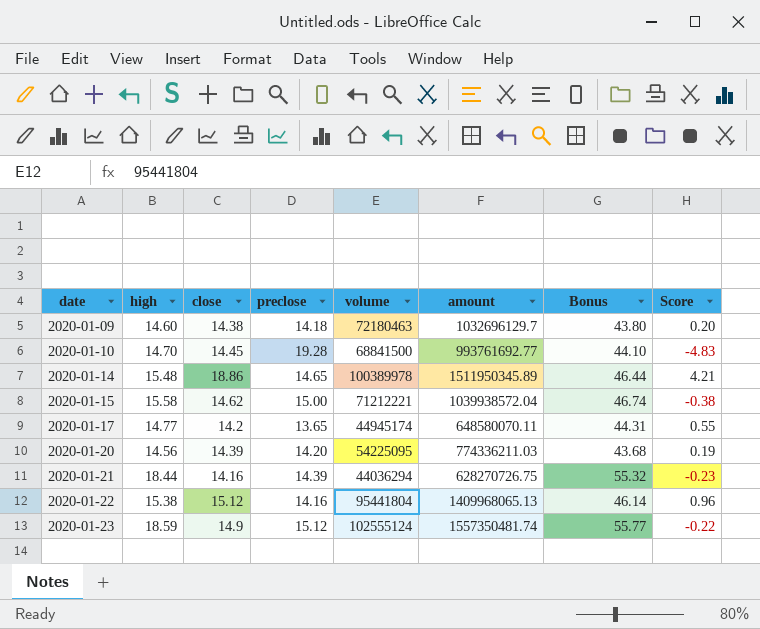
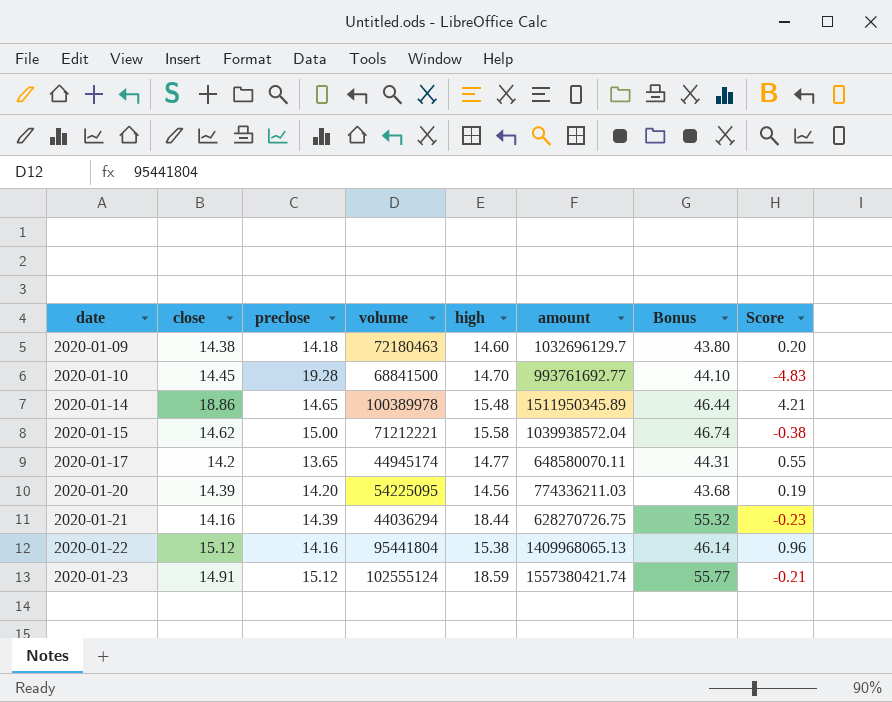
column high | position: 2 -> 5
2020-01-23 | close: 14.9 -> 14.91
2020-01-23 | amount: 1557350481.74 -> 1557380421.74
2020-01-23 | Score: -0.22 -> -0.21

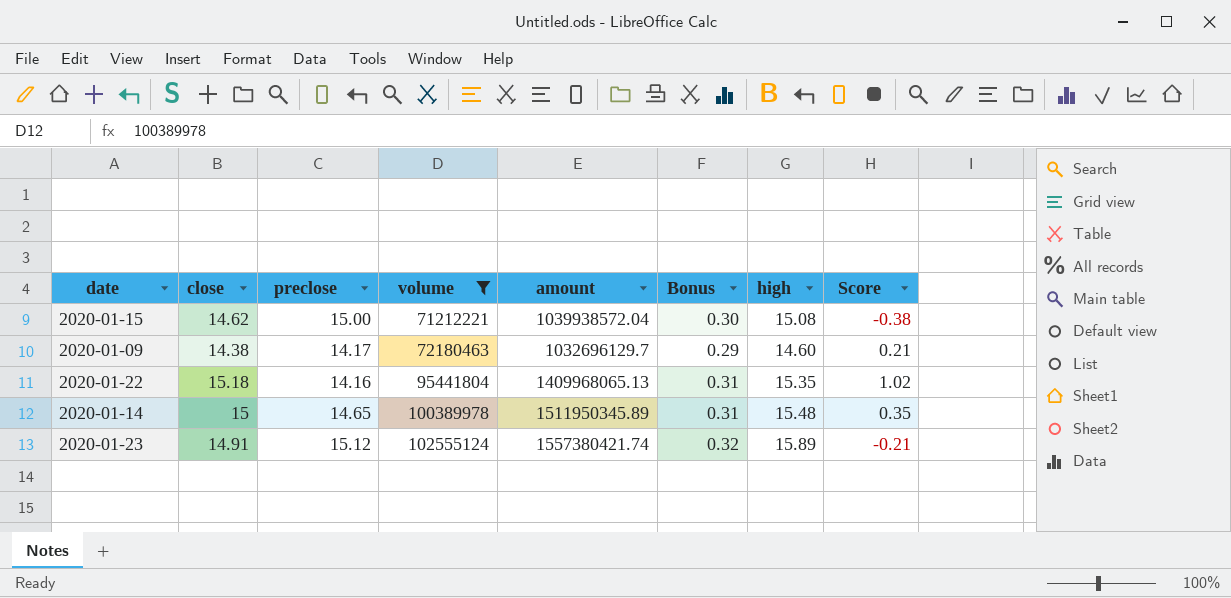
filter: none -> volume >= 71212221
row order: date ascending -> volume ascending
column Bonus | formula: [high] * 3 -> [high] * 0.02
column high | position: 5 -> 7
2020-01-15 | high: 15.58 -> 15.08
2020-01-09 | preclose: 14.18 -> 14.17
2020-01-09 | Score: 0.20 -> 0.21
2020-01-22 | close: 15.12 -> 15.18
2020-01-22 | high: 15.38 -> 15.35
2020-01-22 | Score: 0.96 -> 1.02
2020-01-14 | close: 18.86 -> 15
2020-01-14 | Score: 4.21 -> 0.35
2020-01-23 | high: 18.59 -> 15.89

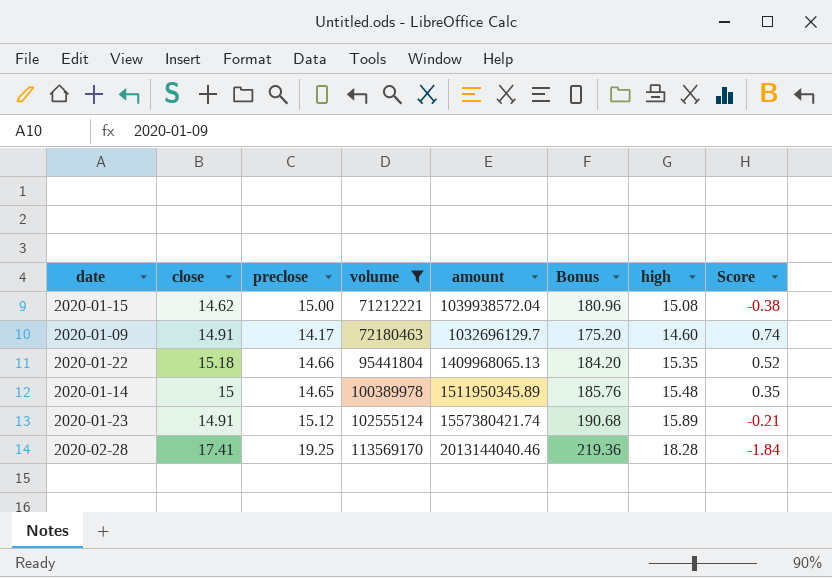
column Bonus | formula: [high] * 0.02 -> [high] * 12
2020-01-09 | close: 14.38 -> 14.91
2020-01-09 | Score: 0.21 -> 0.74
2020-01-22 | preclose: 14.16 -> 14.66
2020-01-22 | Score: 1.02 -> 0.52
row 2020-02-28: none -> 17.41 | 19.25 | 113569170 | 2013144040.46 | 219.36 | 18.28 | -1.84

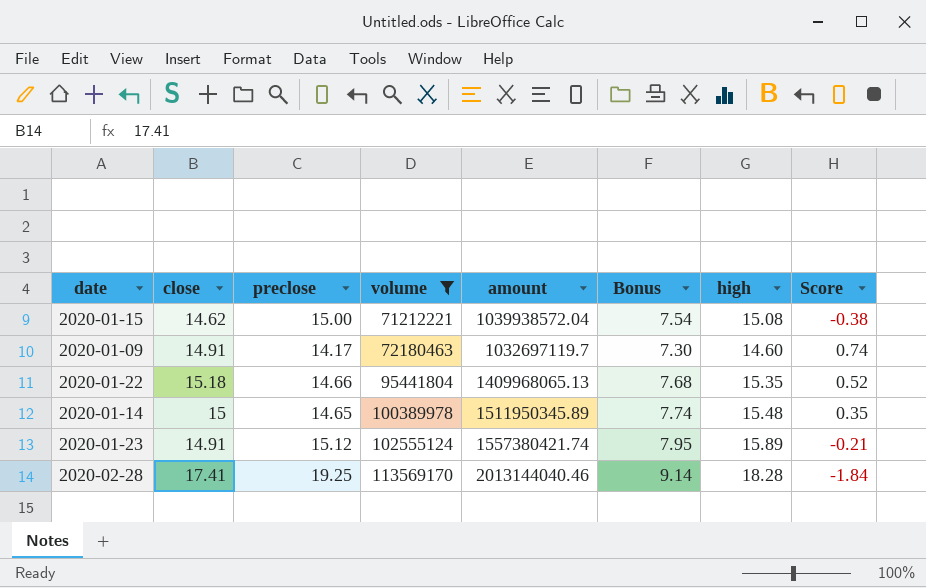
column Bonus | formula: [high] * 12 -> [high] * 0.5
2020-01-09 | amount: 1032696129.7 -> 1032697119.7

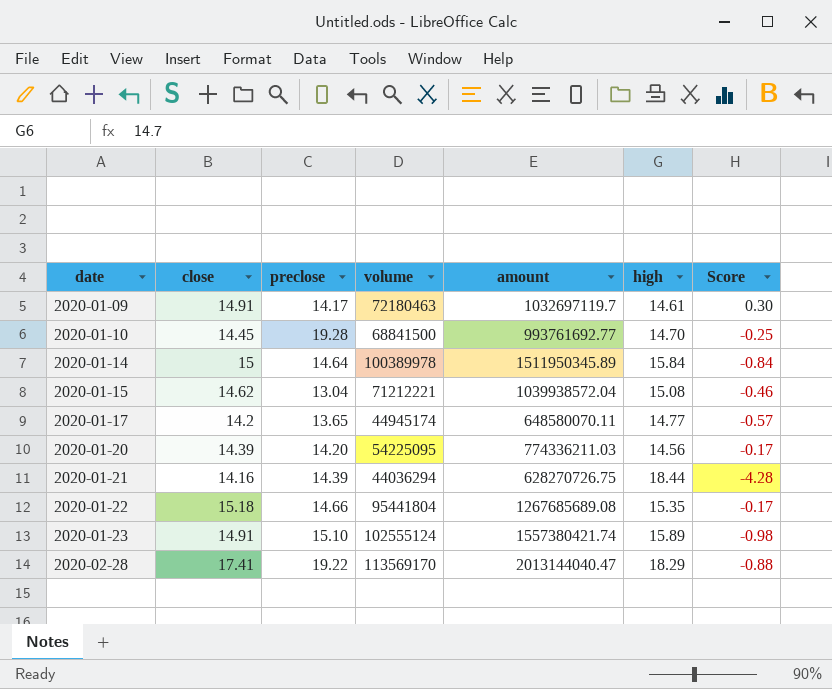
filter: volume >= 71212221 -> none
row order: volume ascending -> date ascending
column Bonus | formula: [high] * 0.5 -> none
column Score | formula: [close] - [preclose] -> [close] - [high]
2020-01-09 | high: 14.60 -> 14.61
2020-01-14 | preclose: 14.65 -> 14.64
2020-01-14 | high: 15.48 -> 15.84
2020-01-15 | preclose: 15.00 -> 13.04
2020-01-22 | amount: 1409968065.13 -> 1267685689.08
2020-01-23 | preclose: 15.12 -> 15.10
2020-02-28 | preclose: 19.25 -> 19.22
2020-02-28 | amount: 2013144040.46 -> 2013144040.47
2020-02-28 | high: 18.28 -> 18.29

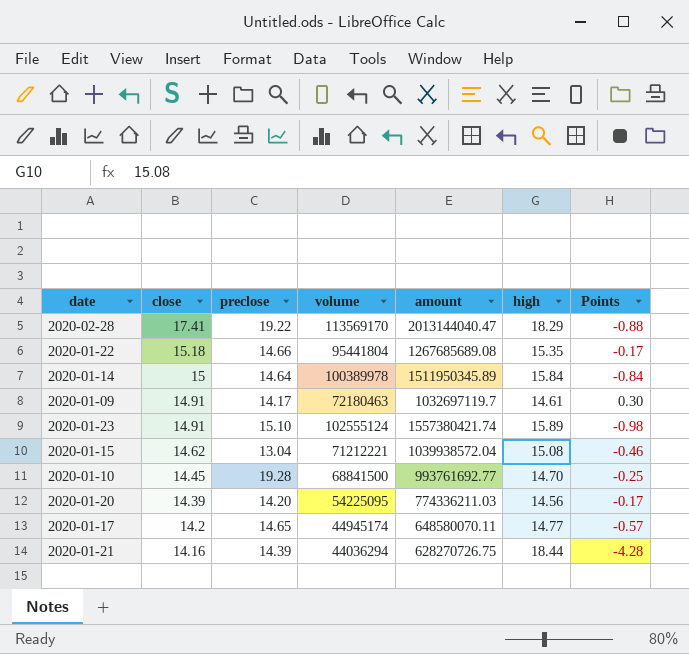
row order: date ascending -> close descending
column name: Score -> Points
2020-01-17 | preclose: 13.65 -> 14.65

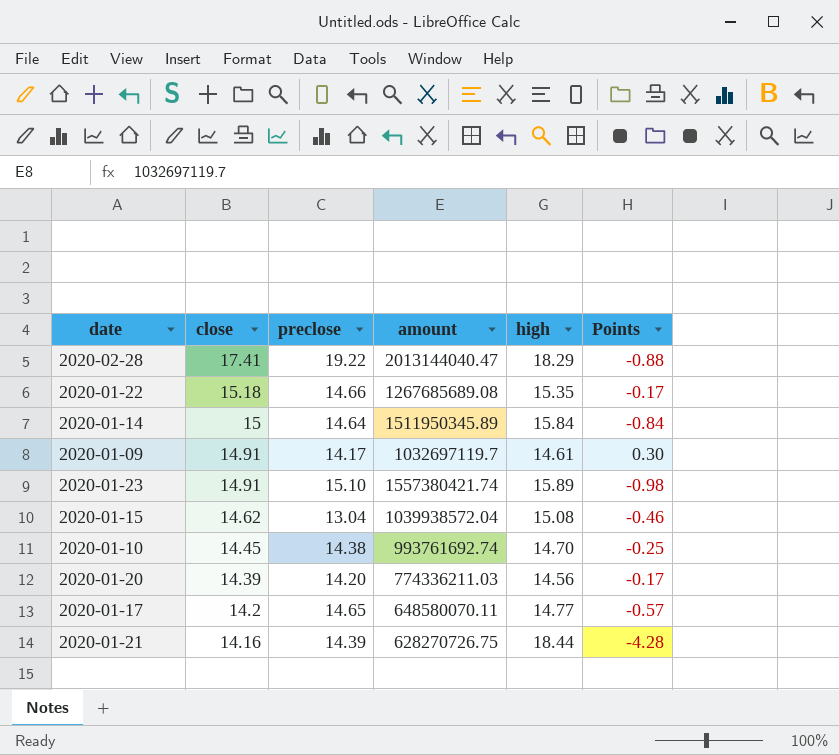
column volume | position: 4 -> none
2020-01-10 | preclose: 19.28 -> 14.38
2020-01-10 | amount: 993761692.77 -> 993761692.74

